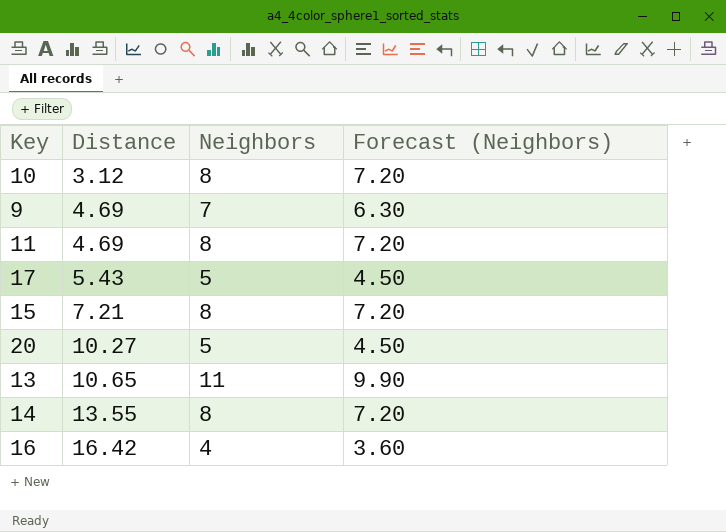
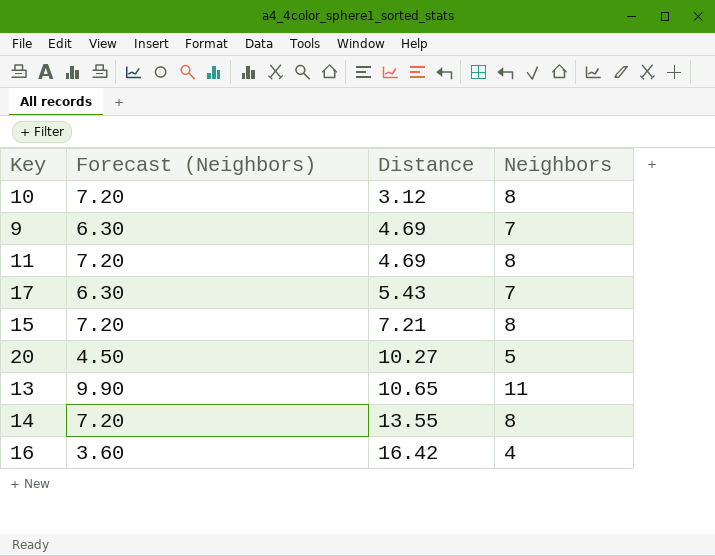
column Forecast (Neighbors) | position: 4 -> 2
17 | Forecast (Neighbors): 4.50 -> 6.30
17 | Neighbors: 5 -> 7

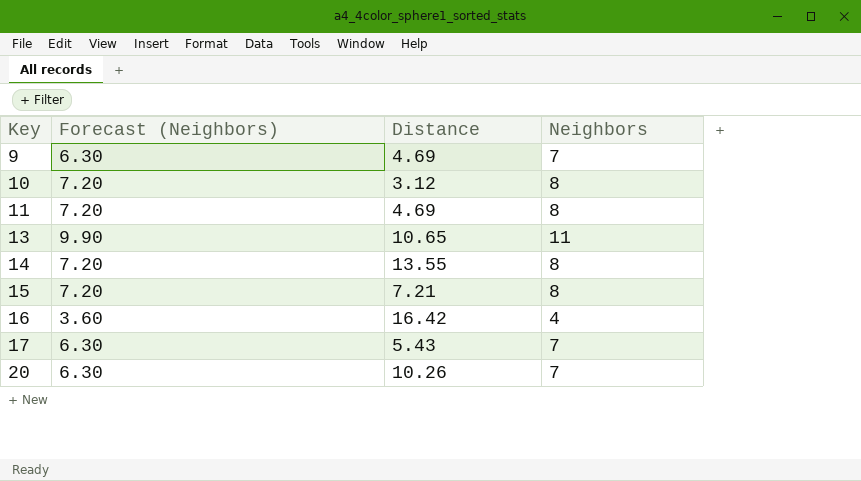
row order: Distance ascending -> Key ascending
20 | Forecast (Neighbors): 4.50 -> 6.30
20 | Distance: 10.27 -> 10.26
20 | Neighbors: 5 -> 7

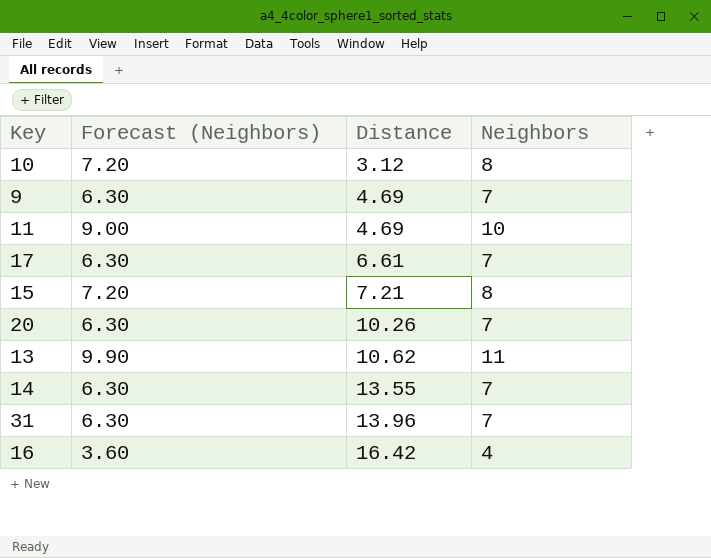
row order: Key ascending -> Distance ascending
11 | Forecast (Neighbors): 7.20 -> 9.00
11 | Neighbors: 8 -> 10
17 | Distance: 5.43 -> 6.61
13 | Distance: 10.65 -> 10.62
14 | Forecast (Neighbors): 7.20 -> 6.30
14 | Neighbors: 8 -> 7
row 31: none -> 6.30 | 13.96 | 7

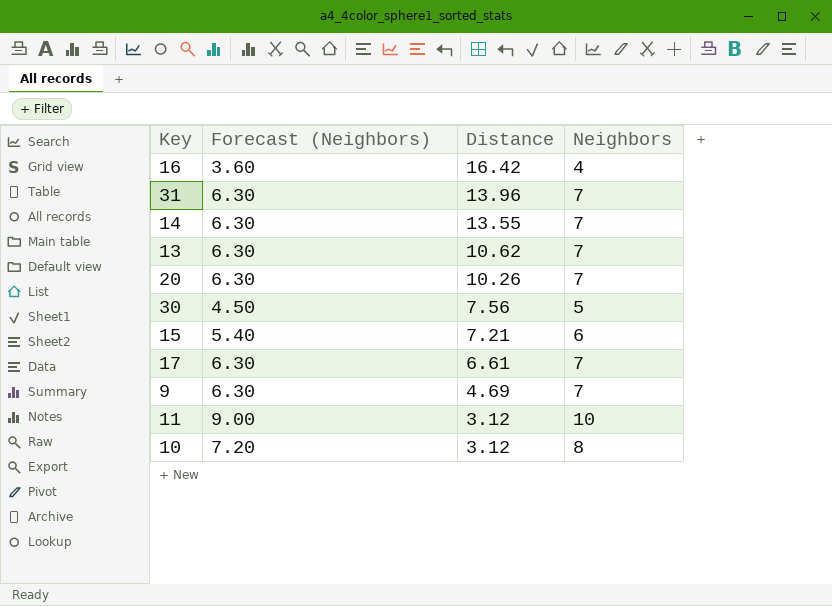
row order: Distance ascending -> Distance descending
13 | Forecast (Neighbors): 9.90 -> 6.30
13 | Neighbors: 11 -> 7
row 30: none -> 4.50 | 7.56 | 5
15 | Forecast (Neighbors): 7.20 -> 5.40
15 | Neighbors: 8 -> 6
11 | Distance: 4.69 -> 3.12

